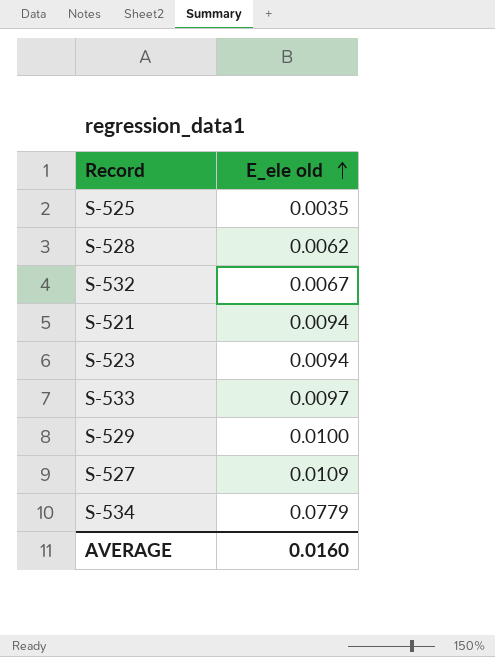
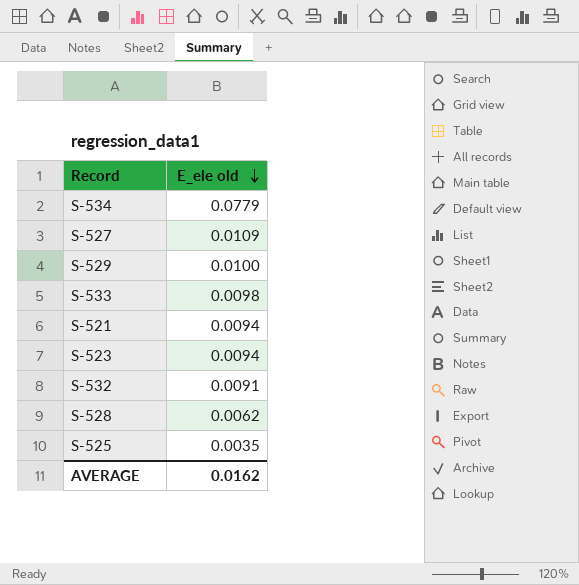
row order: E_ele old ascending -> E_ele old descending
S-533 | E_ele old: 0.0097 -> 0.0098
S-532 | E_ele old: 0.0067 -> 0.0091
AVERAGE | E_ele old: 0.0160 -> 0.0162

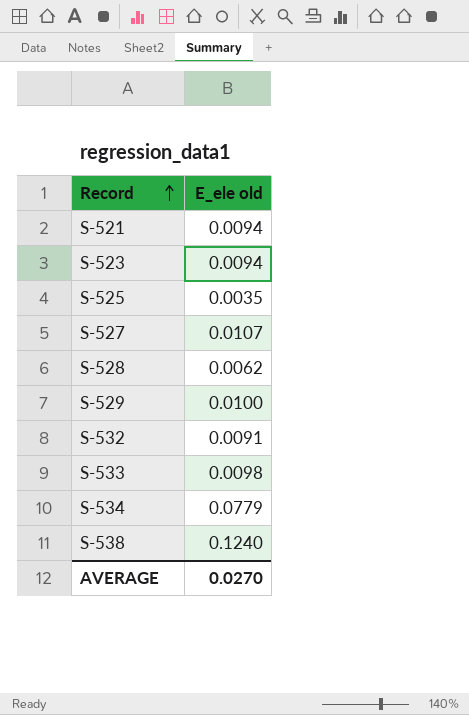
row order: E_ele old descending -> Record ascending
S-527 | E_ele old: 0.0109 -> 0.0107
row S-538: none -> 0.1240
AVERAGE | E_ele old: 0.0162 -> 0.0270

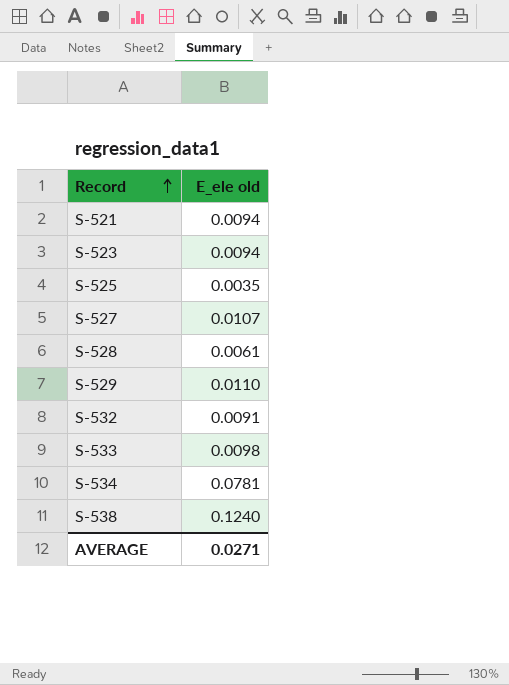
S-528 | E_ele old: 0.0062 -> 0.0061
S-529 | E_ele old: 0.0100 -> 0.0110
S-534 | E_ele old: 0.0779 -> 0.0781
AVERAGE | E_ele old: 0.0270 -> 0.0271

